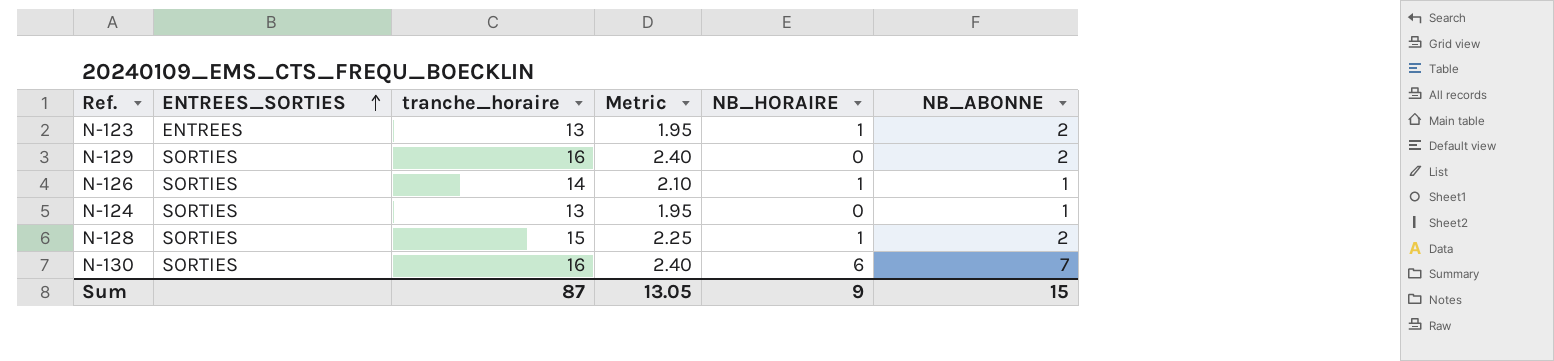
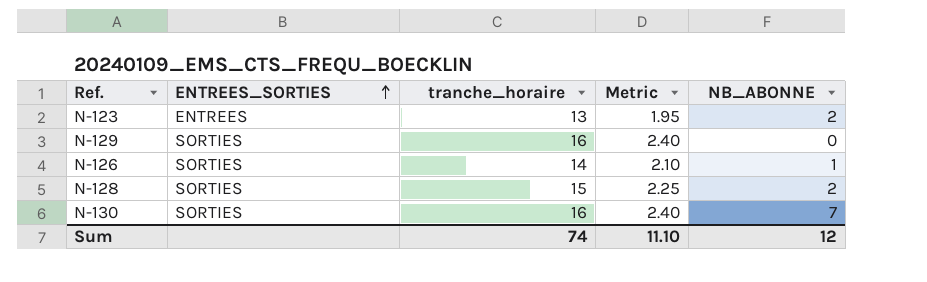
column NB_HORAIRE | position: 5 -> none
row N-124: SORTIES | 13 | 1.95 | 0 | 1 -> none
N-129 | NB_ABONNE: 2 -> 0
Sum | tranche_horaire: 87 -> 74
Sum | Metric: 13.05 -> 11.10
Sum | NB_ABONNE: 15 -> 12

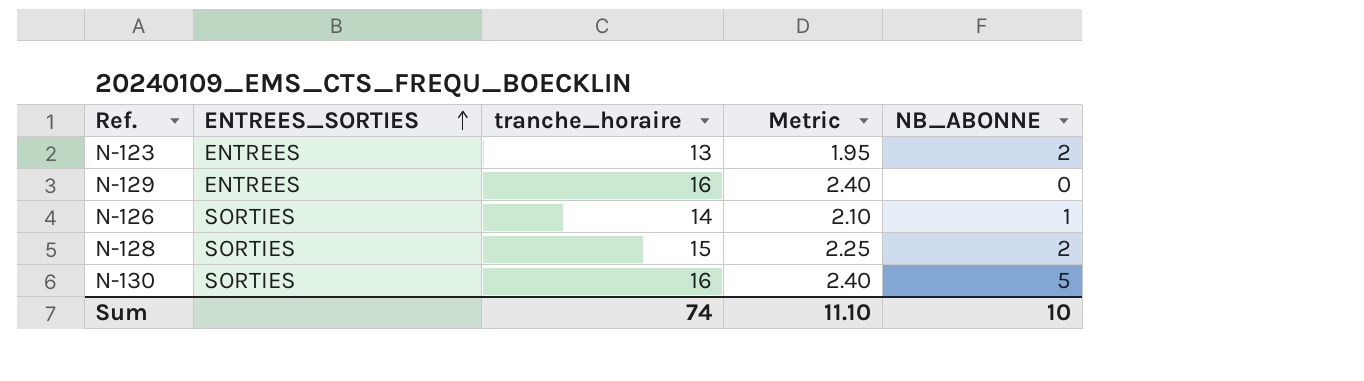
N-129 | ENTREES_SORTIES: SORTIES -> ENTREES
N-130 | NB_ABONNE: 7 -> 5
Sum | NB_ABONNE: 12 -> 10

